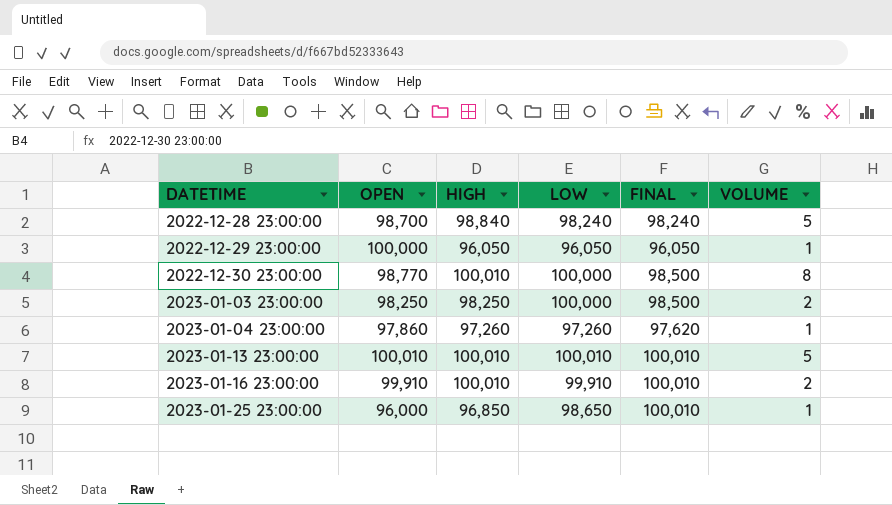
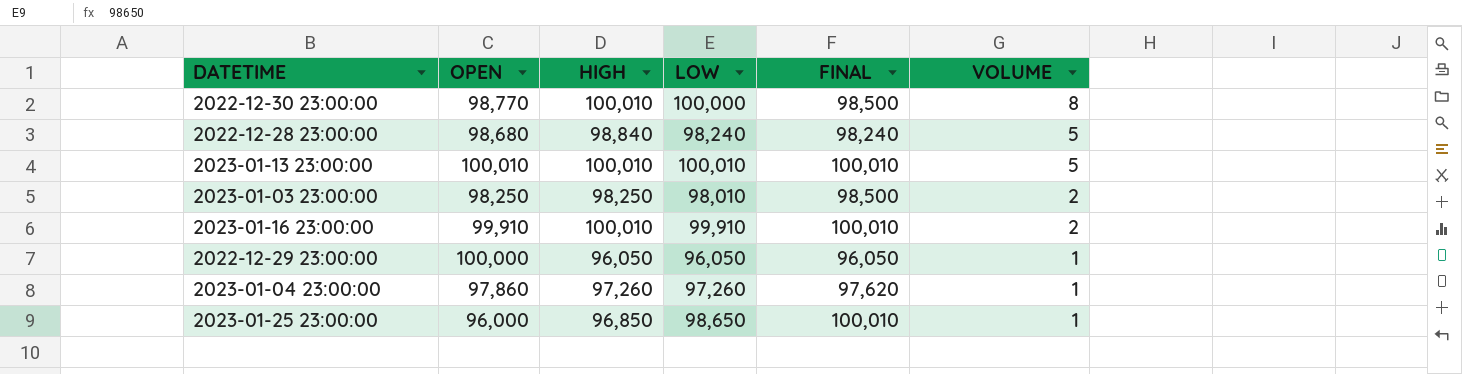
row order: DATETIME ascending -> VOLUME descending
2022-12-28 23:00:00 | OPEN: 98,700 -> 98,680
2023-01-03 23:00:00 | LOW: 100,000 -> 98,010

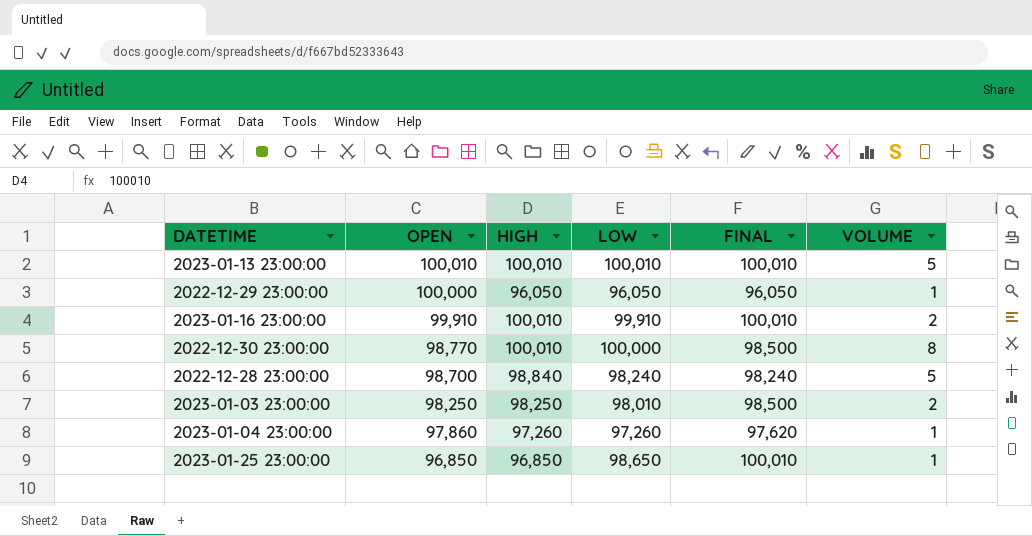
row order: VOLUME descending -> OPEN descending
2022-12-28 23:00:00 | OPEN: 98,680 -> 98,700
2023-01-25 23:00:00 | OPEN: 96,000 -> 96,850

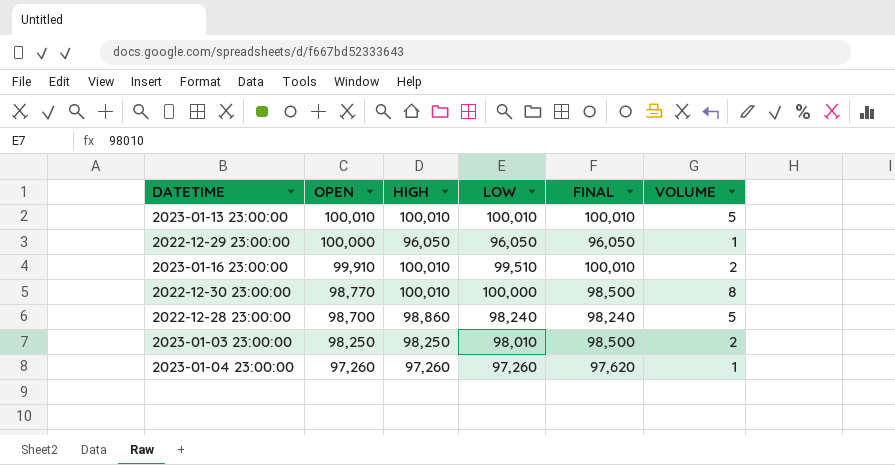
row 2023-01-25 23:00:00: 96,850 | 96,850 | 98,650 | 100,010 | 1 -> none
2023-01-16 23:00:00 | LOW: 99,910 -> 99,510
2022-12-28 23:00:00 | HIGH: 98,840 -> 98,860
2023-01-04 23:00:00 | OPEN: 97,860 -> 97,260

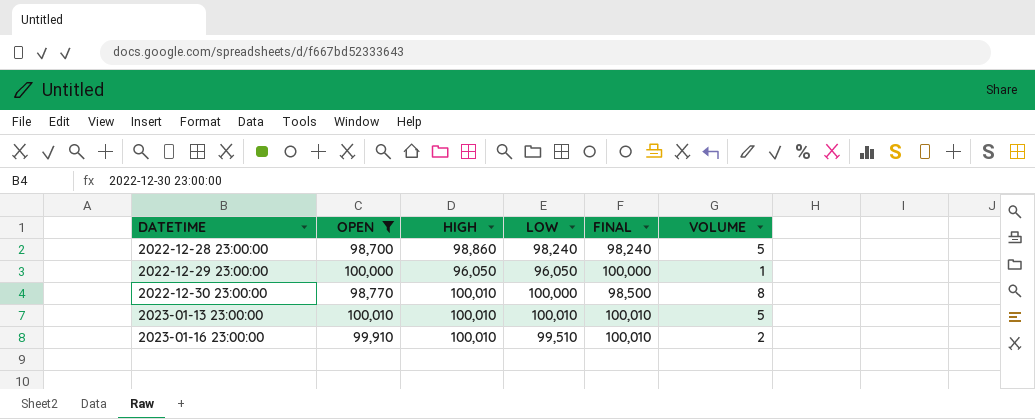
filter: none -> OPEN >= 98,700
row order: OPEN descending -> DATETIME ascending
2022-12-29 23:00:00 | FINAL: 96,050 -> 100,000

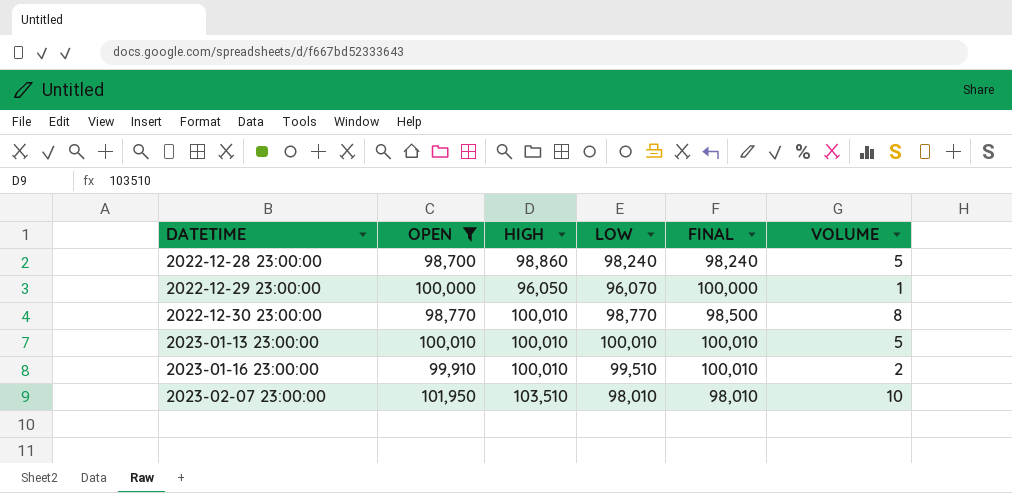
2022-12-29 23:00:00 | LOW: 96,050 -> 96,070
2022-12-30 23:00:00 | LOW: 100,000 -> 98,770
row 2023-02-07 23:00:00: none -> 101,950 | 103,510 | 98,010 | 98,010 | 10

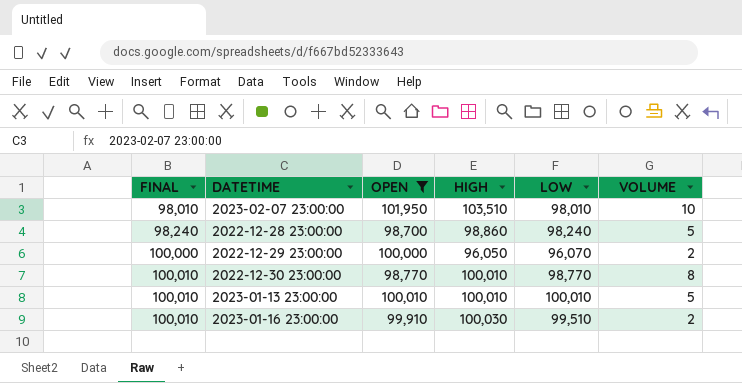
row order: DATETIME ascending -> FINAL ascending
column FINAL | position: 5 -> 1
2022-12-29 23:00:00 | VOLUME: 1 -> 2
2022-12-30 23:00:00 | FINAL: 98,500 -> 100,010
2023-01-16 23:00:00 | HIGH: 100,010 -> 100,030

